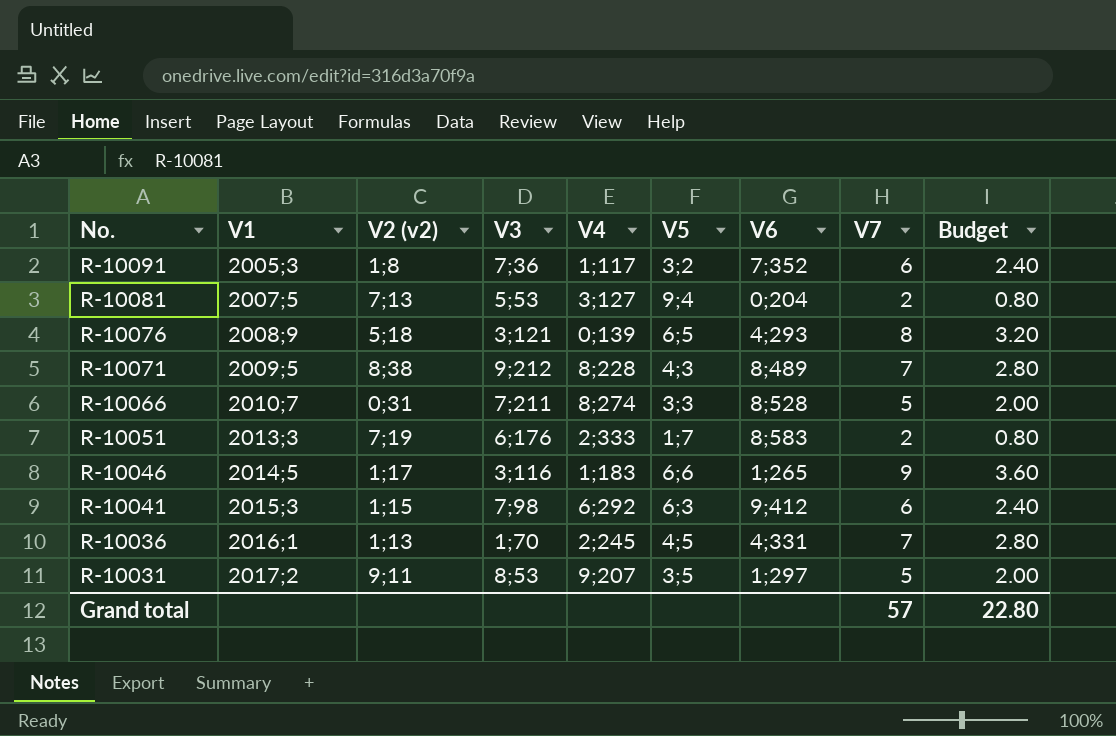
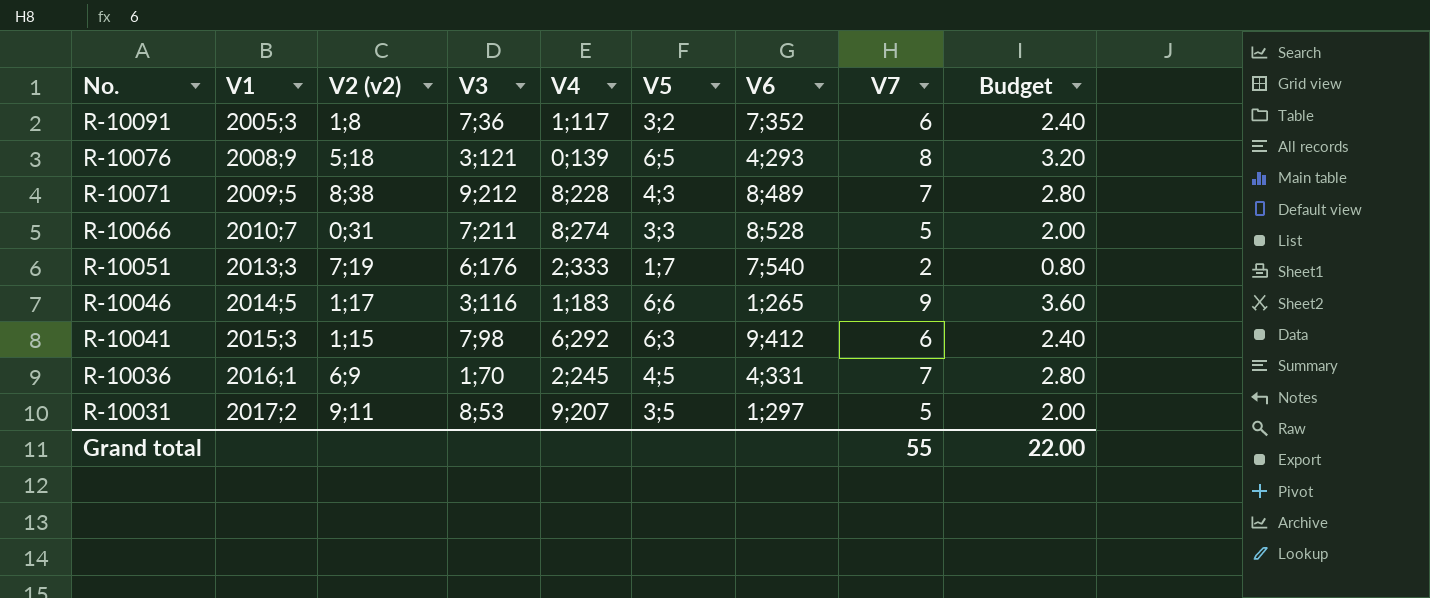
row R-10081: 2007;5 | 7;13 | 5;53 | 3;127 | 9;4 | 0;204 | 2 | 0.80 -> none
R-10051 | V6: 8;583 -> 7;540
R-10036 | V2 (v2): 1;13 -> 6;9
Grand total | V7: 57 -> 55
Grand total | Budget: 22.80 -> 22.00

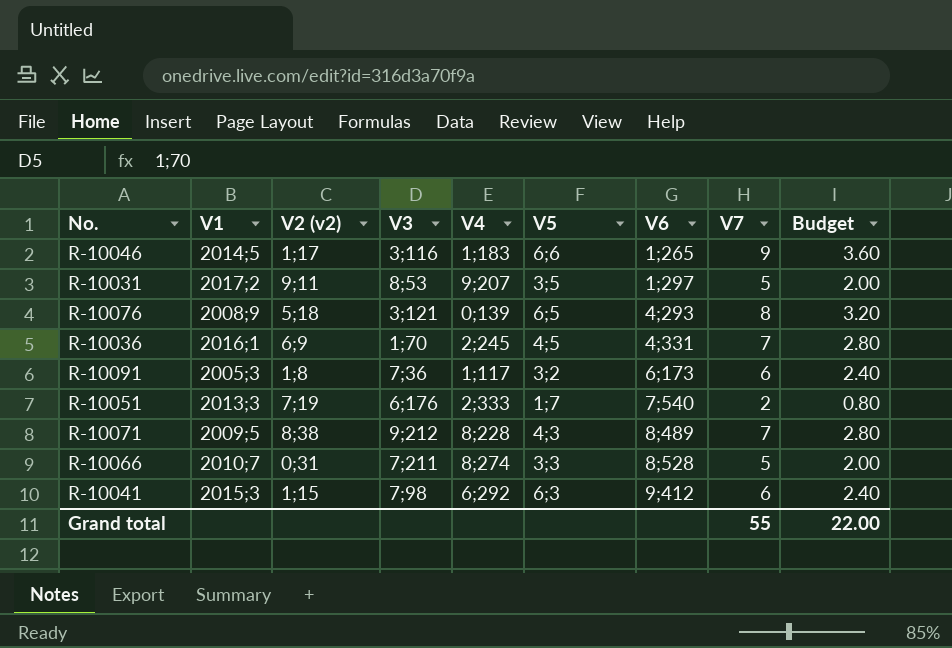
row order: No. descending -> V6 ascending
R-10091 | V6: 7;352 -> 6;173

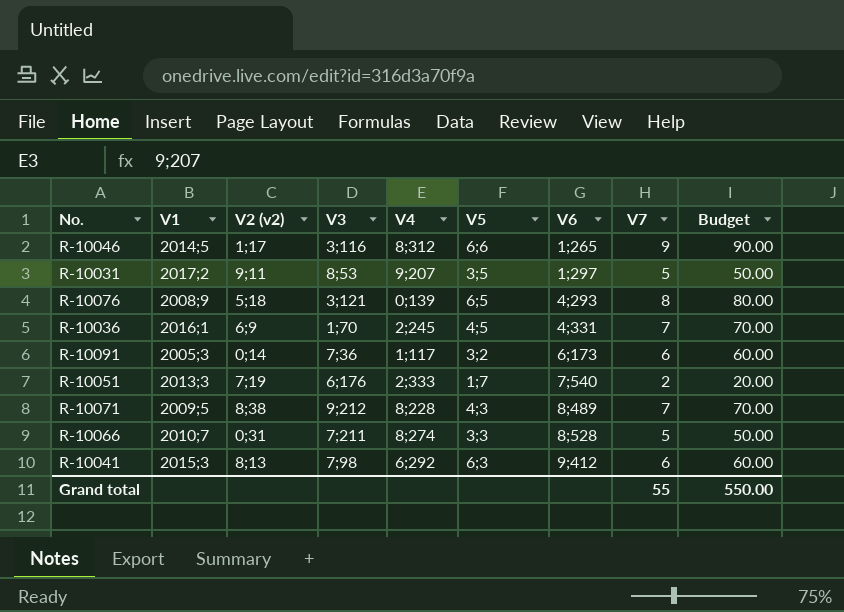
column Budget | formula: [V7] * 0.4 -> [V7] * 10
R-10046 | V4: 1;183 -> 8;312
R-10091 | V2 (v2): 1;8 -> 0;14
R-10041 | V2 (v2): 1;15 -> 8;13
Grand total | Budget: 22.00 -> 550.00

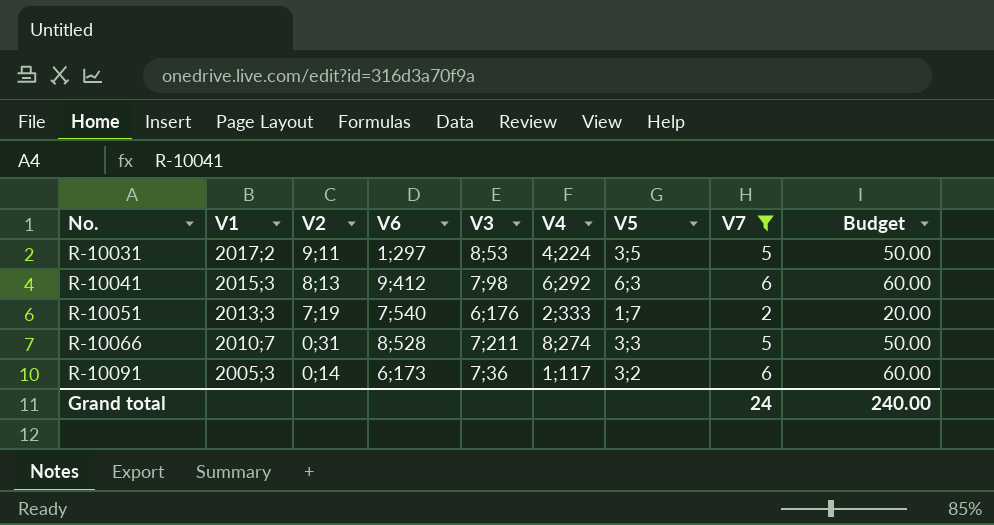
filter: none -> V7 <= 6
row order: V6 ascending -> No. ascending
column name: V2 (v2) -> V2
column V6 | position: 7 -> 4
R-10031 | V4: 9;207 -> 4;224
Grand total | V7: 55 -> 24
Grand total | Budget: 550.00 -> 240.00

